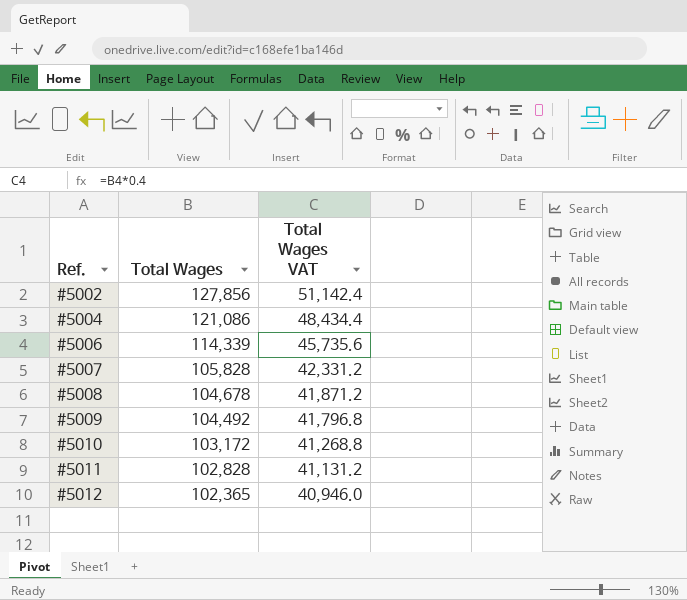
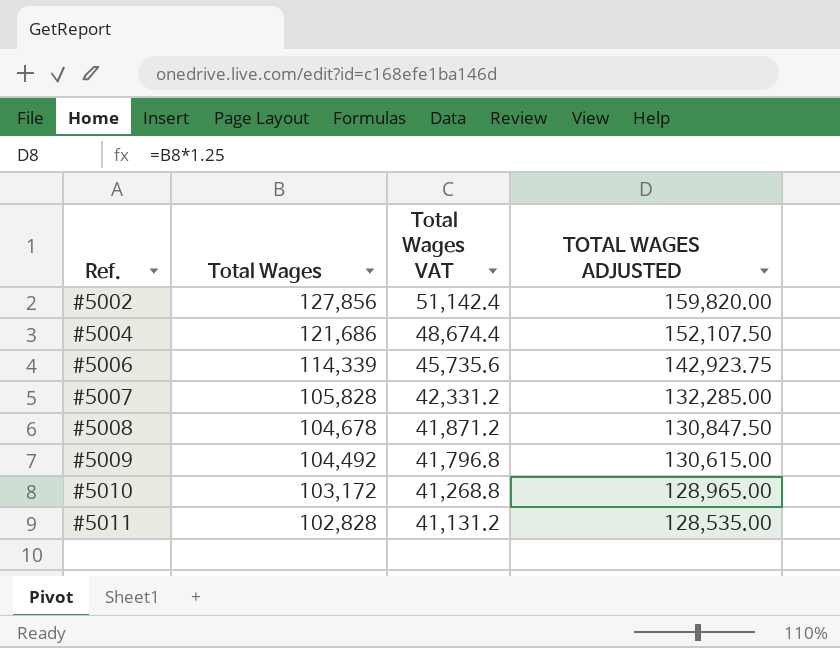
column TOTAL WAGES ADJUSTED | formula: none -> [Total Wages] * 1.25
row #5012: 102,365 | 40,946.0 -> none
#5004 | Total Wages: 121,086 -> 121,686
#5004 | Total Wages VAT: 48,434.4 -> 48,674.4

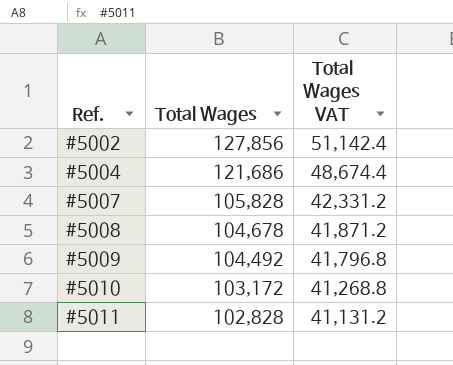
column TOTAL WAGES ADJUSTED | formula: [Total Wages] * 1.25 -> none
row #5006: 114,339 | 45,735.6 | 142,923.75 -> none

